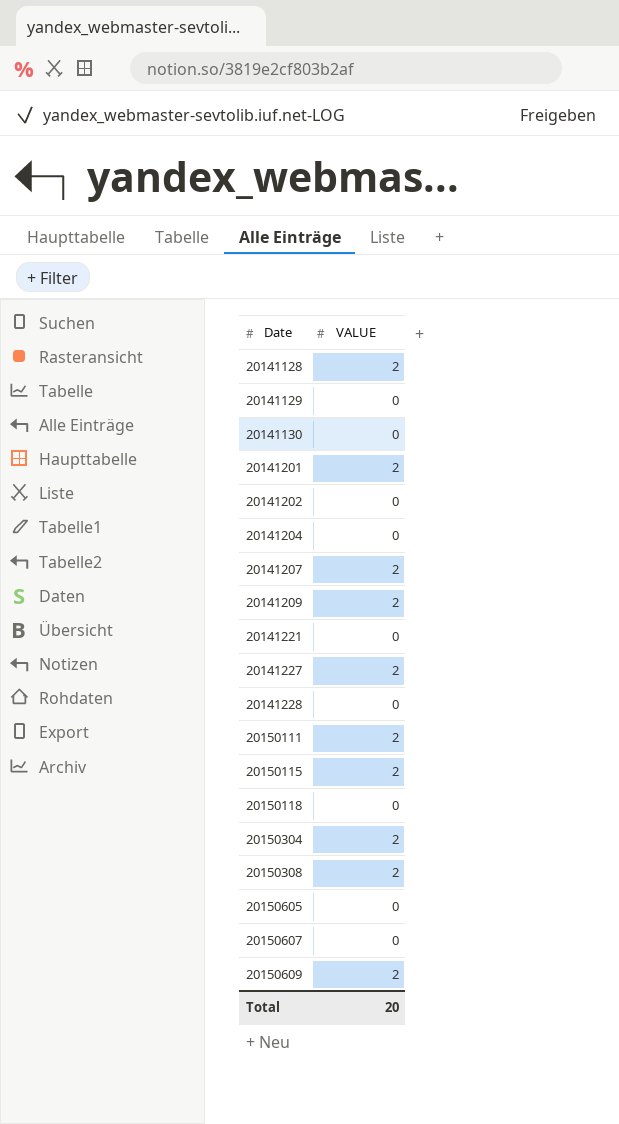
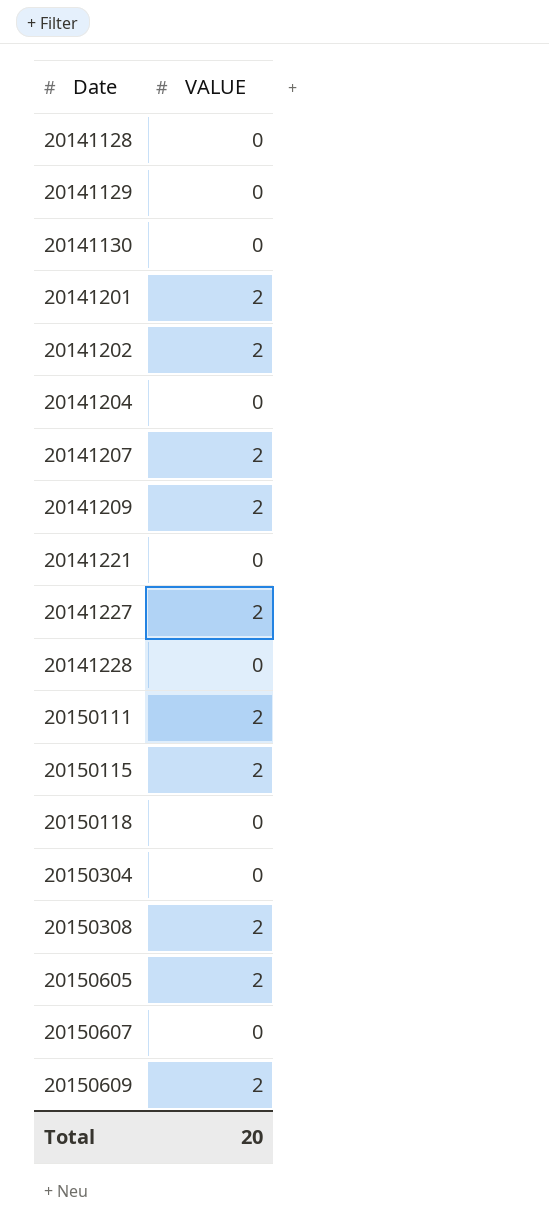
20141128 | VALUE: 2 -> 0
20141202 | VALUE: 0 -> 2
20150304 | VALUE: 2 -> 0
20150605 | VALUE: 0 -> 2

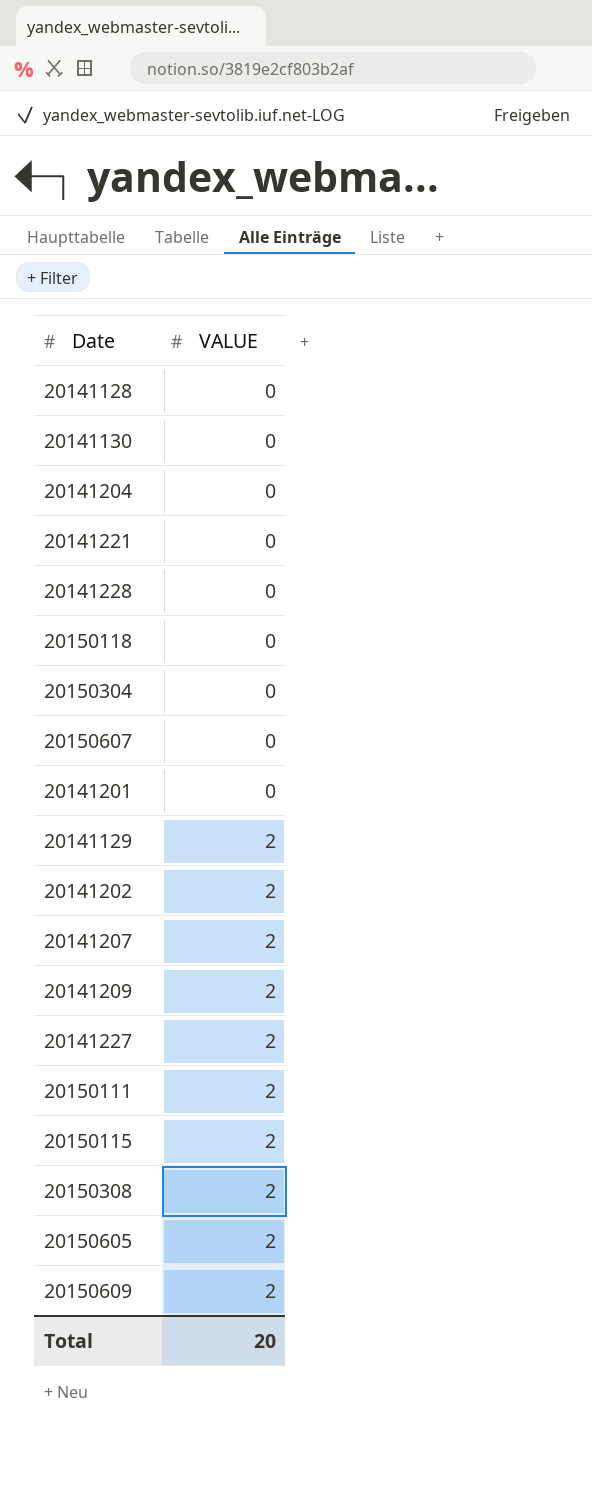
row order: Date ascending -> VALUE ascending
20141201 | VALUE: 2 -> 0
20141129 | VALUE: 0 -> 2

